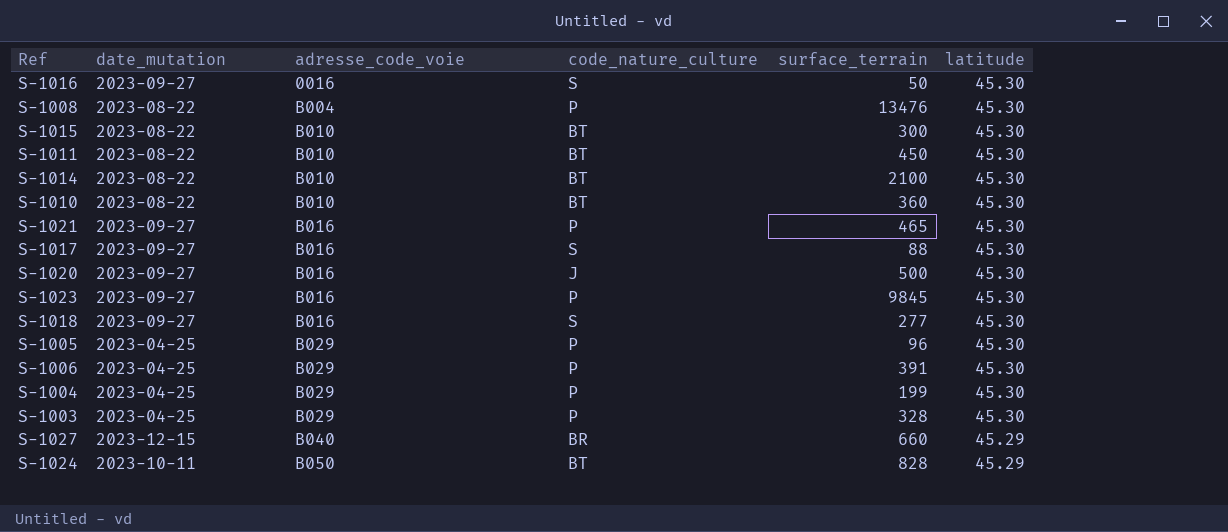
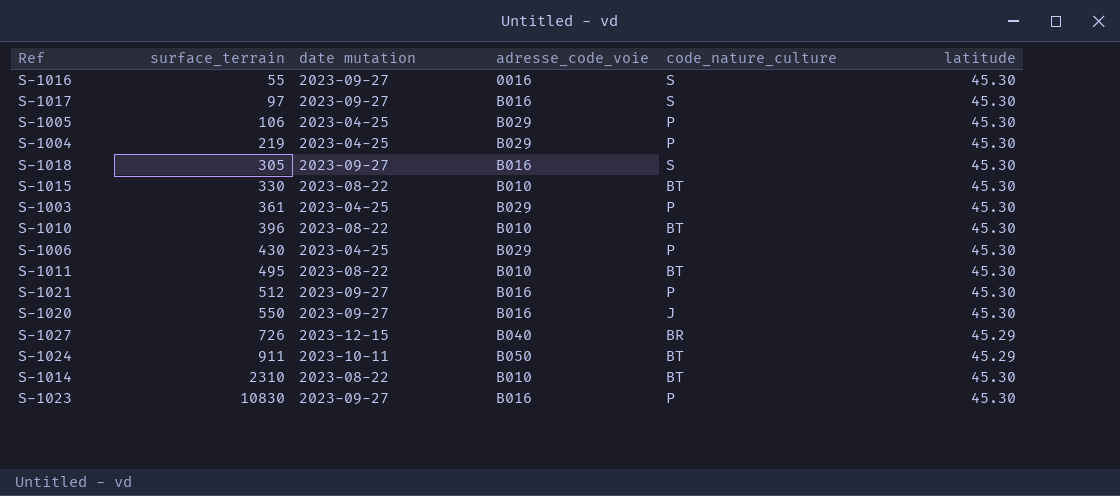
row order: adresse_code_voie ascending -> surface_terrain ascending
column surface_terrain | position: 5 -> 2
column name: date_mutation -> date mutation
row S-1008: 2023-08-22 | B004 | P | 13476 | 45.30 -> none
S-1016 | surface_terrain: 50 -> 55
S-1017 | surface_terrain: 88 -> 97
S-1005 | surface_terrain: 96 -> 106
S-1004 | surface_terrain: 199 -> 219
S-1018 | surface_terrain: 277 -> 305
S-1015 | surface_terrain: 300 -> 330
S-1003 | surface_terrain: 328 -> 361
S-1010 | surface_terrain: 360 -> 396
S-1006 | surface_terrain: 391 -> 430
S-1011 | surface_terrain: 450 -> 495
S-1021 | surface_terrain: 465 -> 512
S-1020 | surface_terrain: 500 -> 550
S-1027 | surface_terrain: 660 -> 726
S-1024 | surface_terrain: 828 -> 911
S-1014 | surface_terrain: 2100 -> 2310
S-1023 | surface_terrain: 9845 -> 10830

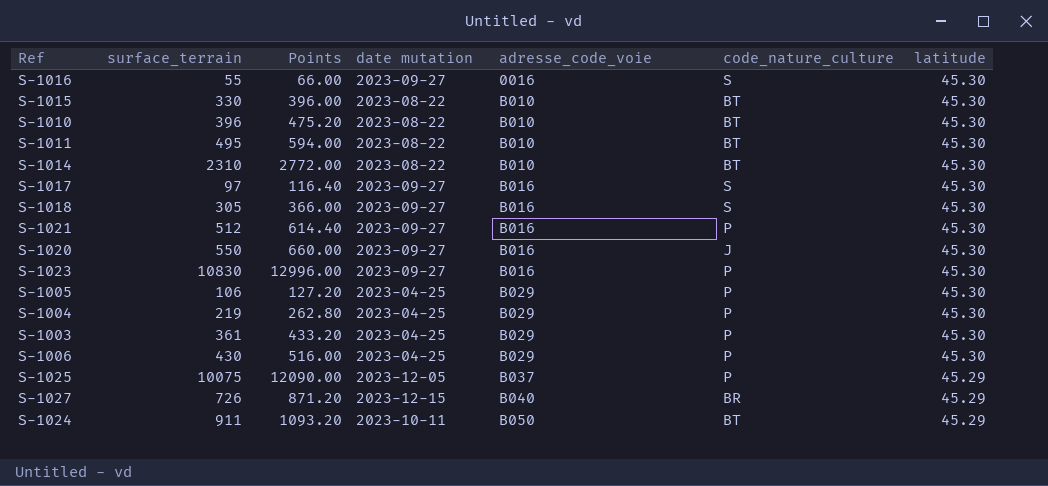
row order: surface_terrain ascending -> adresse_code_voie ascending
column Points | formula: none -> [surface_terrain] * 1.2
row S-1025: none -> 10075 | 12090.00 | 2023-12-05 | B037 | P | 45.29

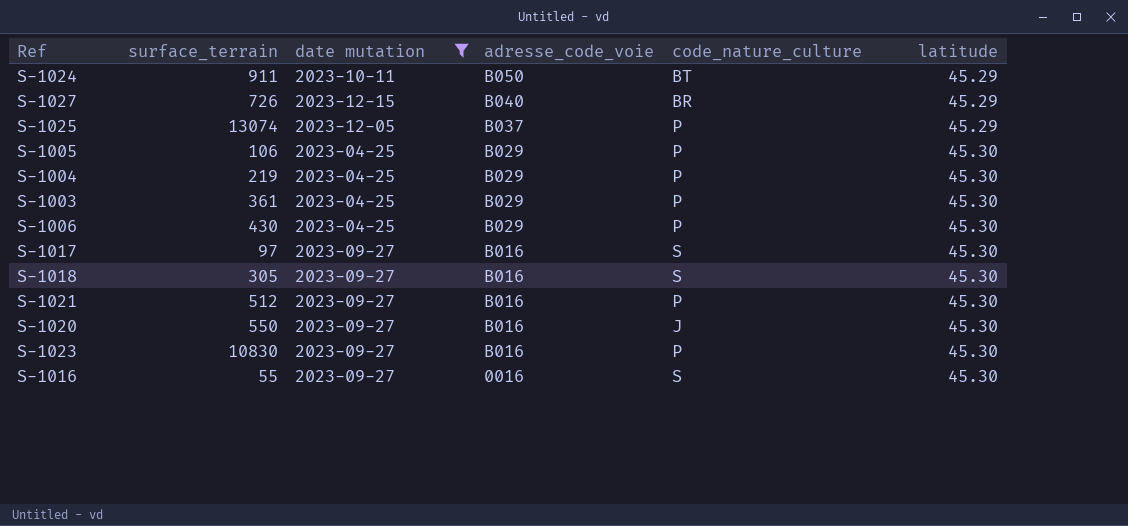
filter: none -> date mutation != 2023-08-22
row order: adresse_code_voie ascending -> adresse_code_voie descending
column Points | formula: [surface_terrain] * 1.2 -> none
S-1025 | surface_terrain: 10075 -> 13074

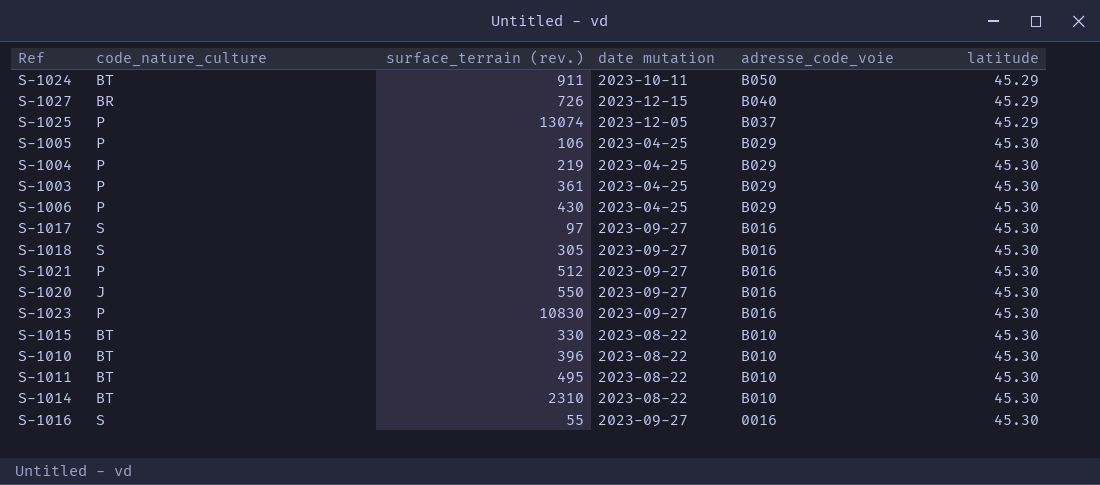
filter: date mutation != 2023-08-22 -> none
column code_nature_culture | position: 5 -> 2
column name: surface_terrain -> surface_terrain (rev.)

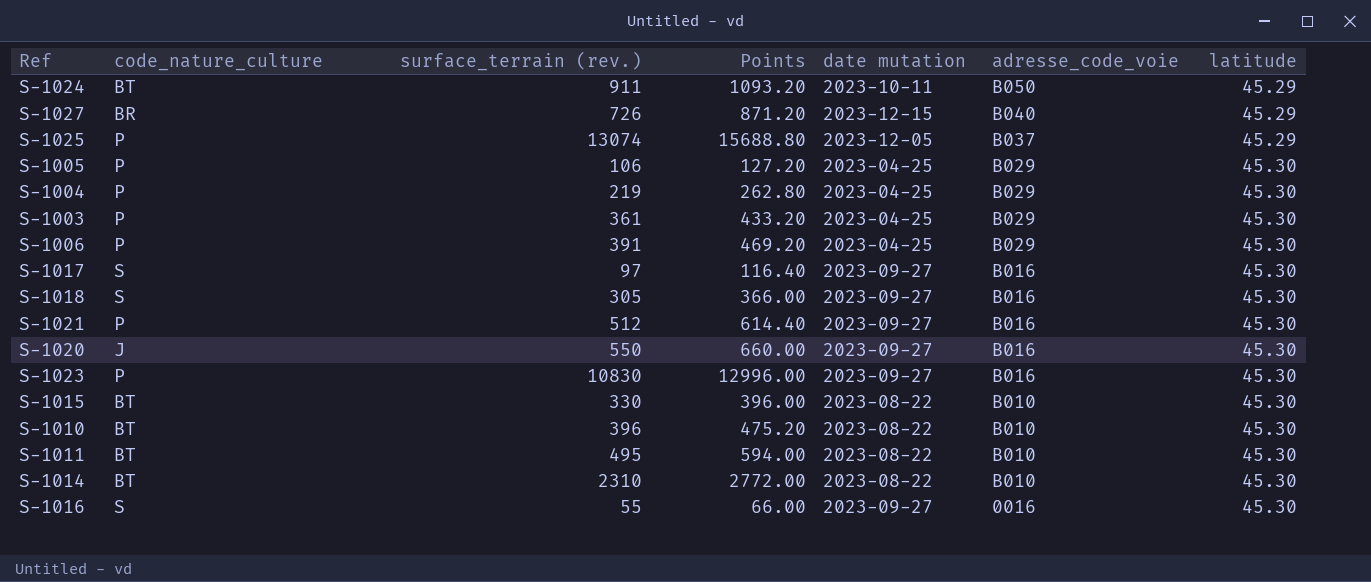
column Points | formula: none -> [surface_terrain (rev.)] * 1.2
S-1006 | surface_terrain (rev.): 430 -> 391

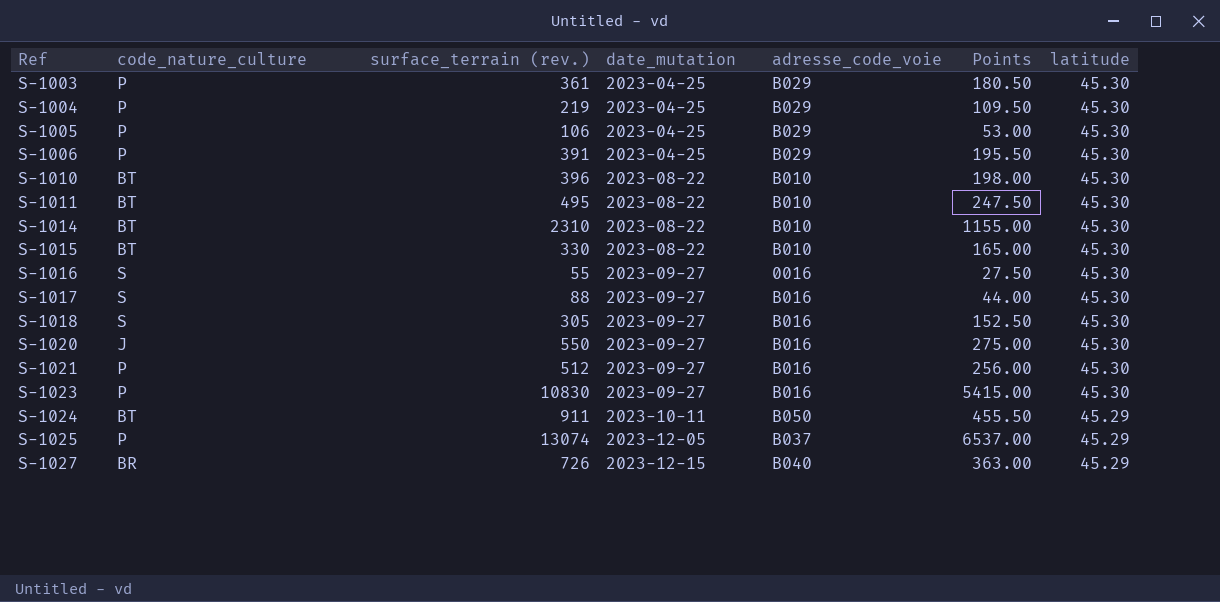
row order: adresse_code_voie descending -> Ref ascending
column name: date mutation -> date_mutation
column Points | formula: [surface_terrain (rev.)] * 1.2 -> [surface_terrain (rev.)] * 0.5
column Points | position: 4 -> 6
S-1017 | surface_terrain (rev.): 97 -> 88

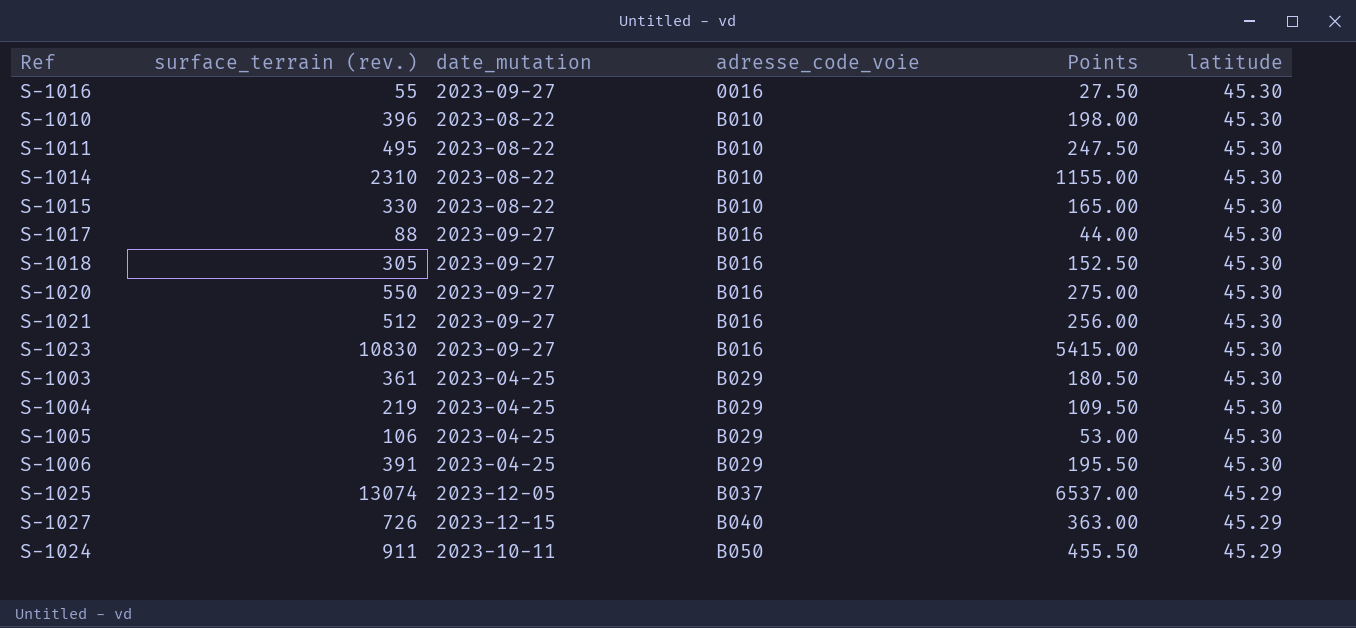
row order: Ref ascending -> adresse_code_voie ascending
column code_nature_culture | position: 2 -> none

